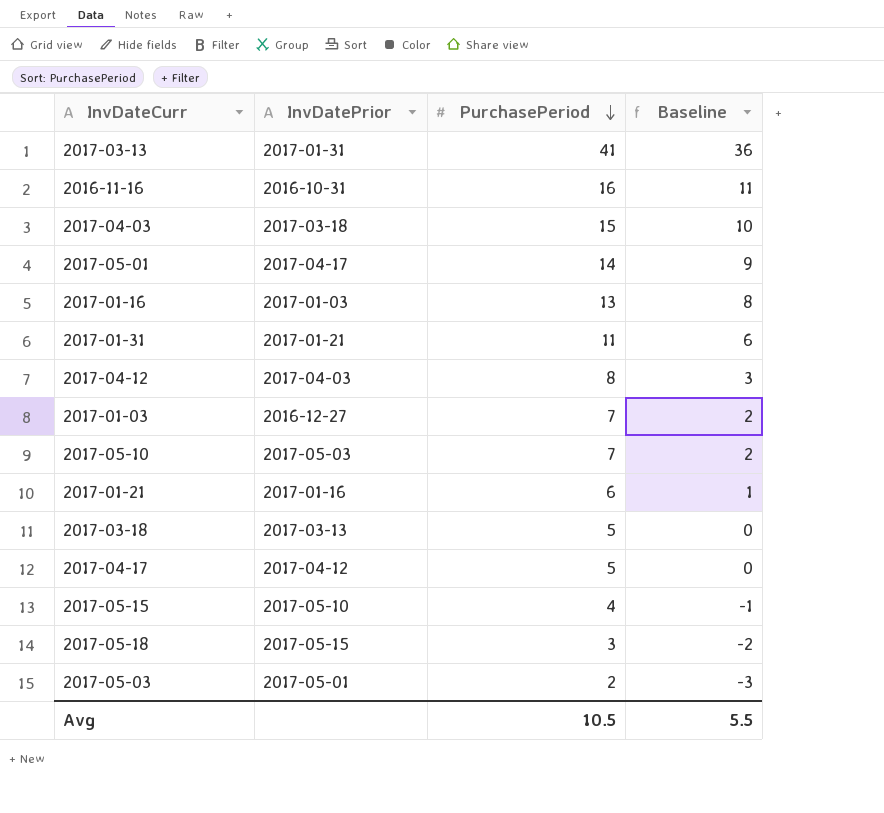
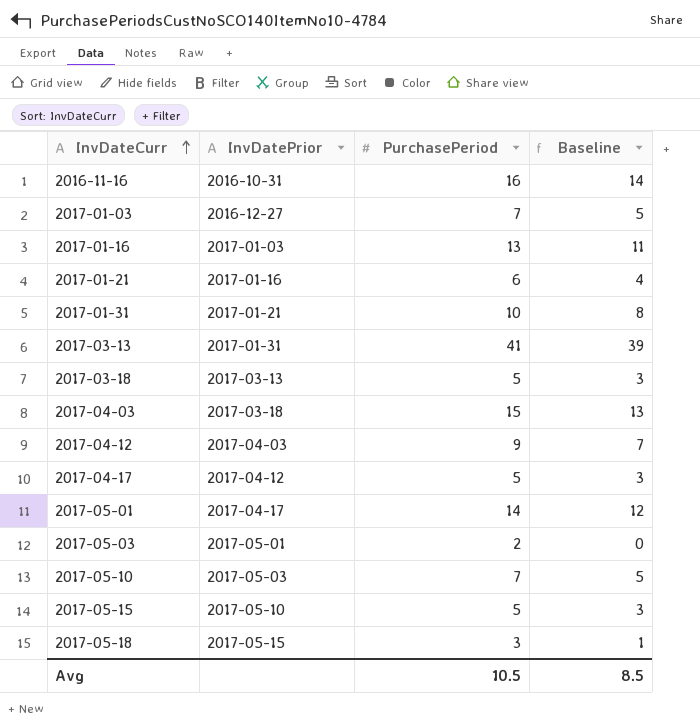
row order: PurchasePeriod descending -> InvDateCurr ascending
column Baseline | formula: [PurchasePeriod] - 5 -> [PurchasePeriod] - 2
2017-01-31 | PurchasePeriod: 11 -> 10
2017-04-12 | PurchasePeriod: 8 -> 9
2017-05-15 | PurchasePeriod: 4 -> 5
Avg | Baseline: 5.5 -> 8.5

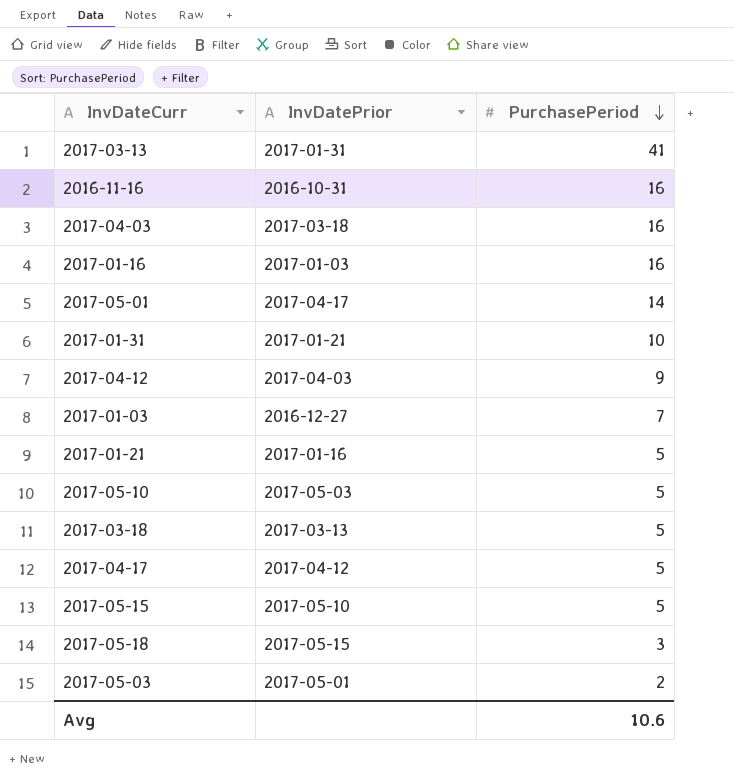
row order: InvDateCurr ascending -> PurchasePeriod descending
column Baseline | formula: [PurchasePeriod] - 2 -> none
2017-04-03 | PurchasePeriod: 15 -> 16
2017-01-16 | PurchasePeriod: 13 -> 16
2017-01-21 | PurchasePeriod: 6 -> 5
2017-05-10 | PurchasePeriod: 7 -> 5
Avg | PurchasePeriod: 10.5 -> 10.6

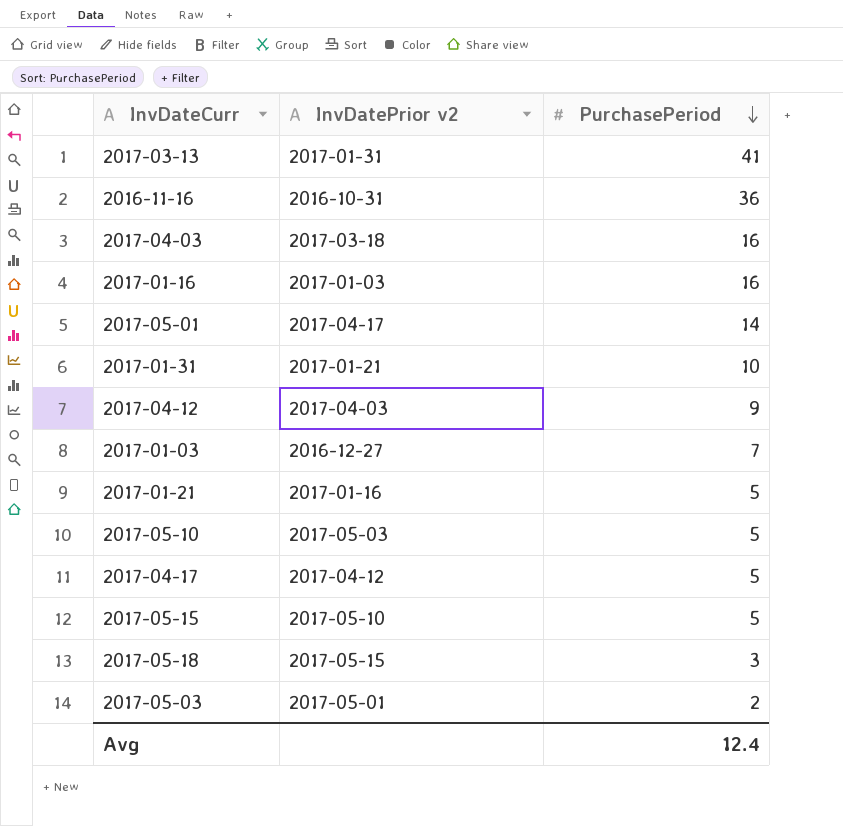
column name: InvDatePrior -> InvDatePrior v2
row 2017-03-18: 2017-03-13 | 5 -> none
2016-11-16 | PurchasePeriod: 16 -> 36
Avg | PurchasePeriod: 10.6 -> 12.4

